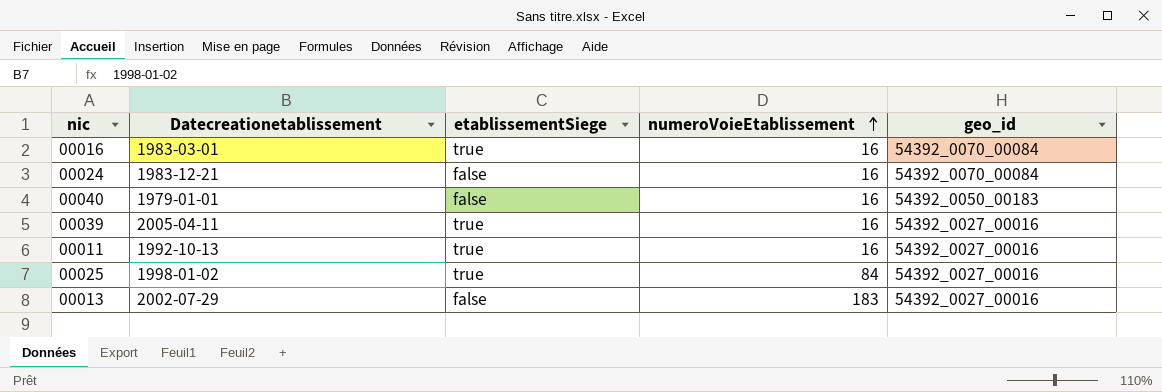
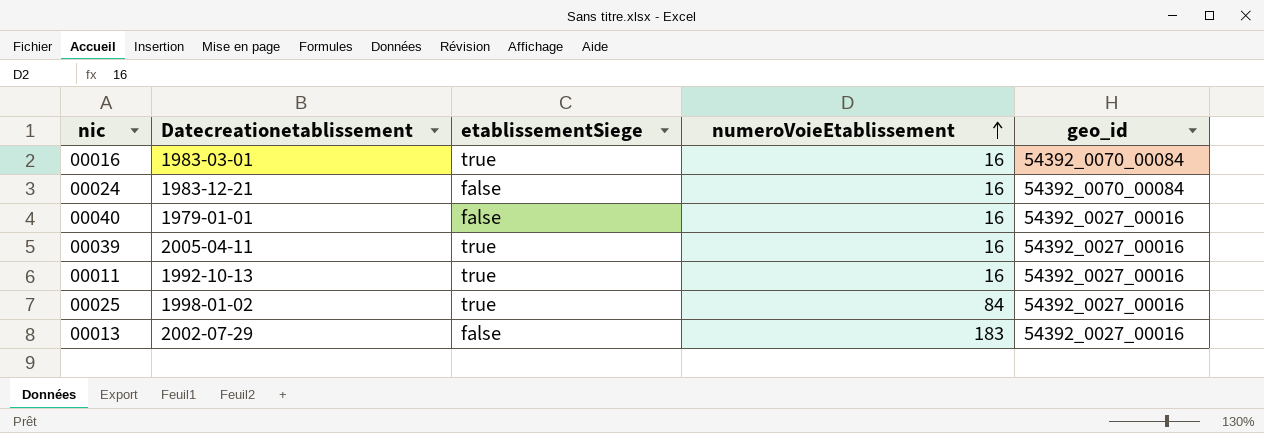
00040 | geo_id: 54392_0050_00183 -> 54392_0027_00016

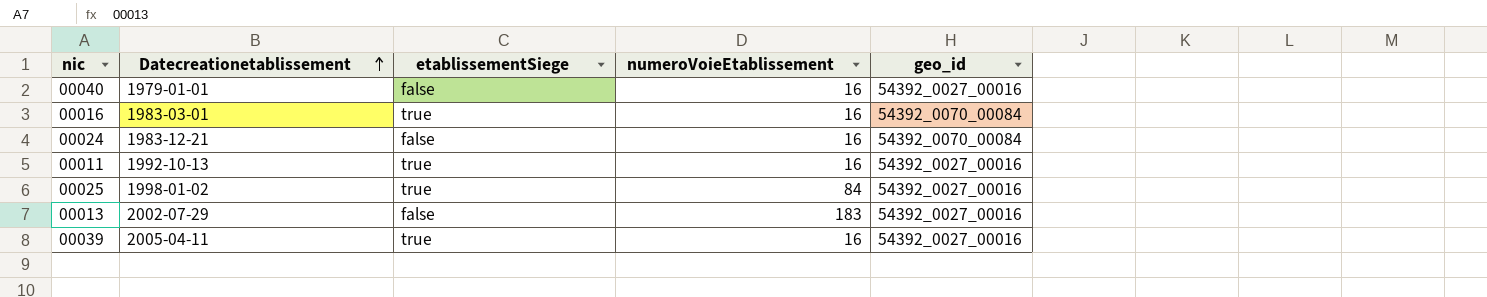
row order: numeroVoieEtablissement ascending -> Datecreationetablissement ascending

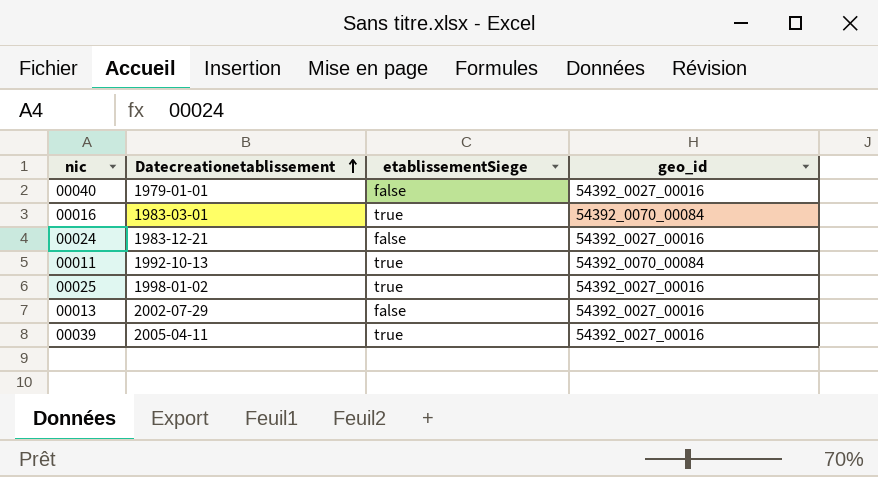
column numeroVoieEtablissement | position: 4 -> none
00024 | geo_id: 54392_0070_00084 -> 54392_0027_00016
00011 | geo_id: 54392_0027_00016 -> 54392_0070_00084

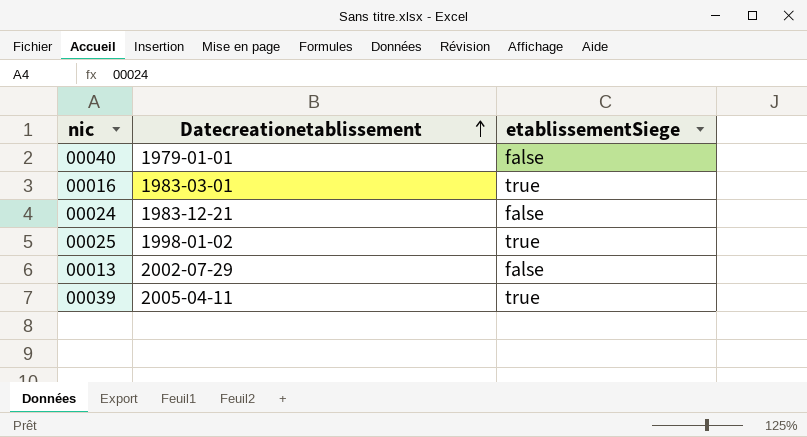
column geo_id | position: 4 -> none
row 00011: 1992-10-13 | true | 54392_0070_00084 -> none

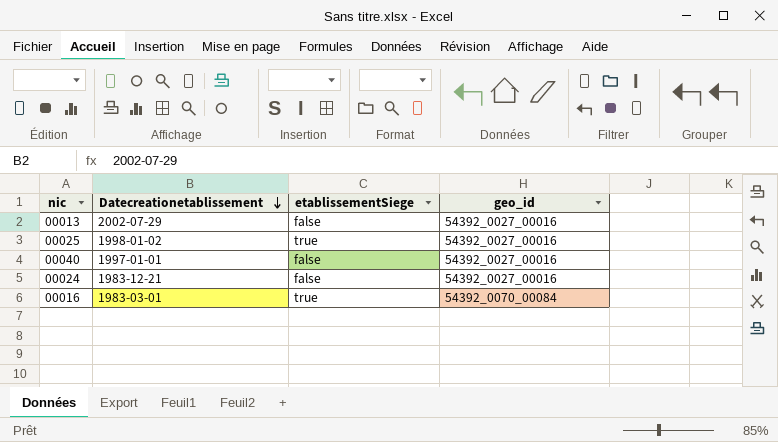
row order: Datecreationetablissement ascending -> Datecreationetablissement descending
column geo_id | position: none -> 4
row 00039: 2005-04-11 | true -> none
00040 | Datecreationetablissement: 1979-01-01 -> 1997-01-01

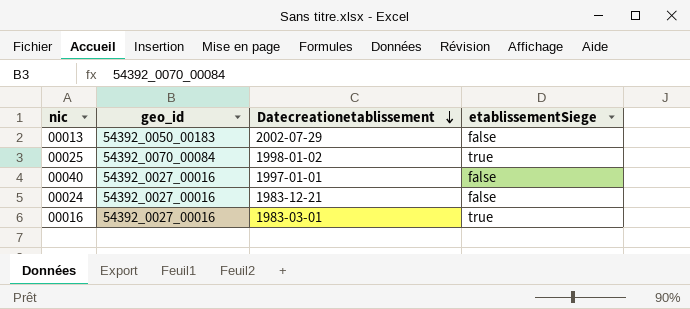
column geo_id | position: 4 -> 2
00013 | geo_id: 54392_0027_00016 -> 54392_0050_00183
00025 | geo_id: 54392_0027_00016 -> 54392_0070_00084
00016 | geo_id: 54392_0070_00084 -> 54392_0027_00016

